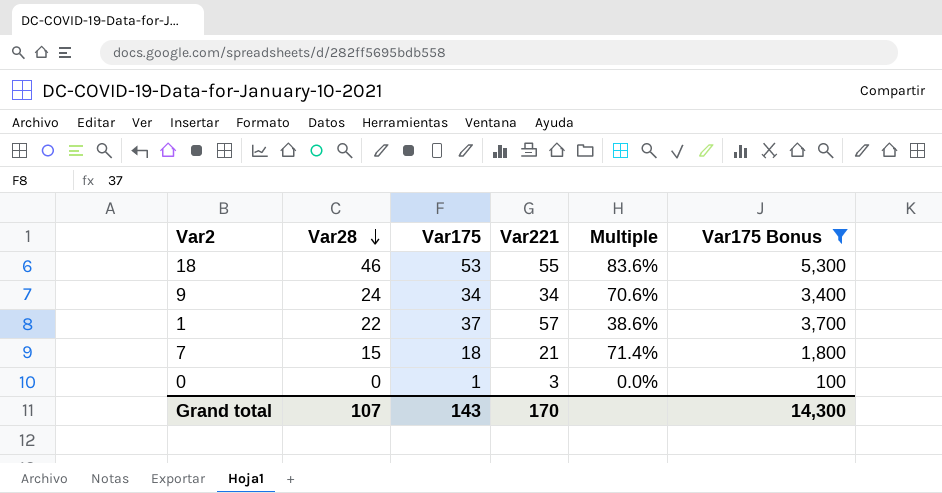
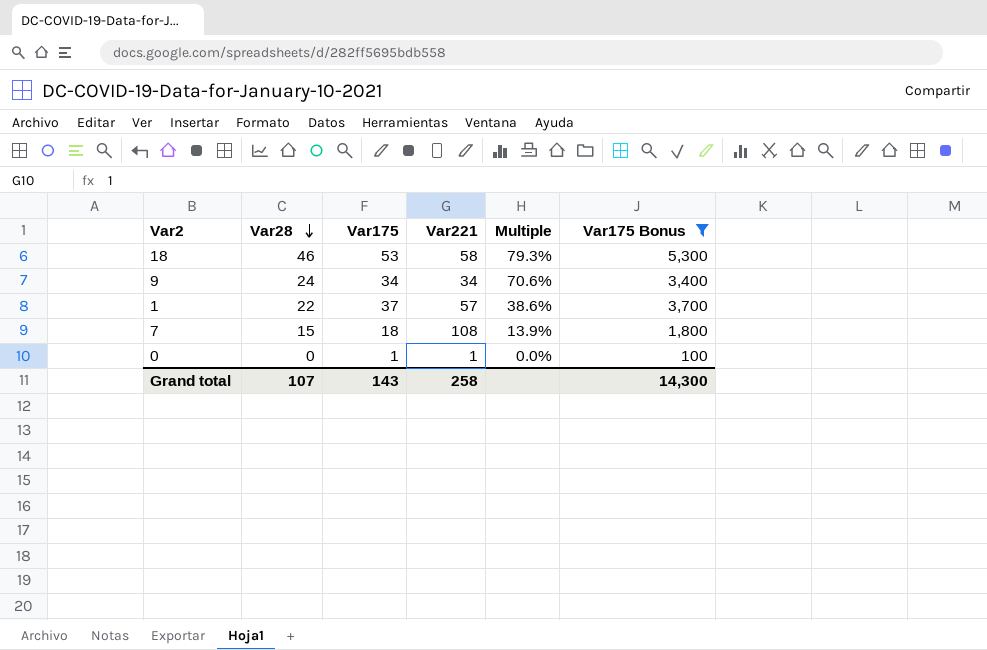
18 | Var221: 55 -> 58
18 | Multiple: 83.6% -> 79.3%
7 | Var221: 21 -> 108
7 | Multiple: 71.4% -> 13.9%
0 | Var221: 3 -> 1
Grand total | Var221: 170 -> 258

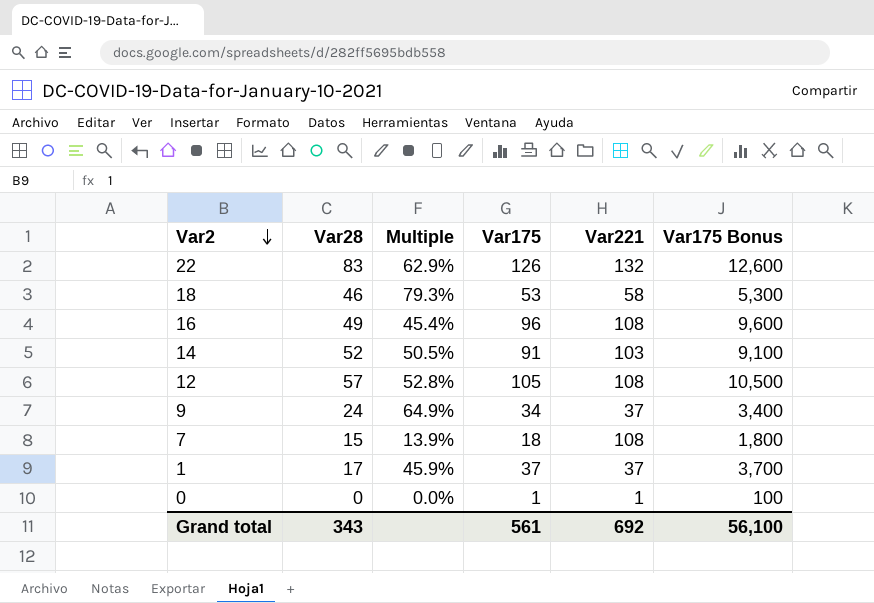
filter: Var175 Bonus <= 5,300 -> none
row order: Var28 descending -> Var2 descending
column Multiple | position: 5 -> 3
9 | Multiple: 70.6% -> 64.9%
9 | Var221: 34 -> 37
1 | Var28: 22 -> 17
1 | Multiple: 38.6% -> 45.9%
1 | Var221: 57 -> 37
Grand total | Var28: 107 -> 343
Grand total | Var175: 143 -> 561
Grand total | Var221: 258 -> 692
Grand total | Var175 Bonus: 14,300 -> 56,100

